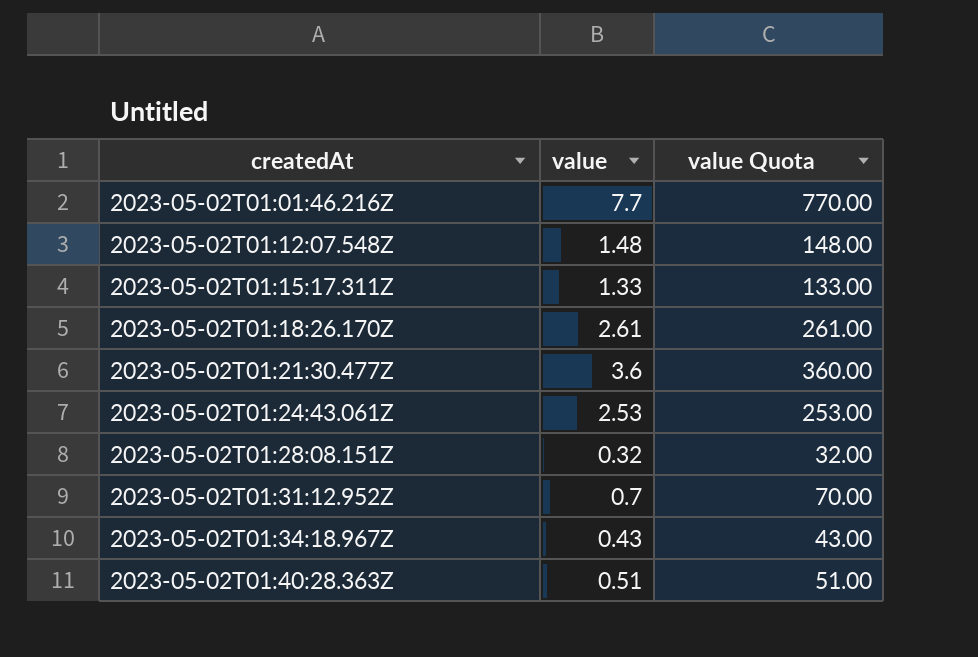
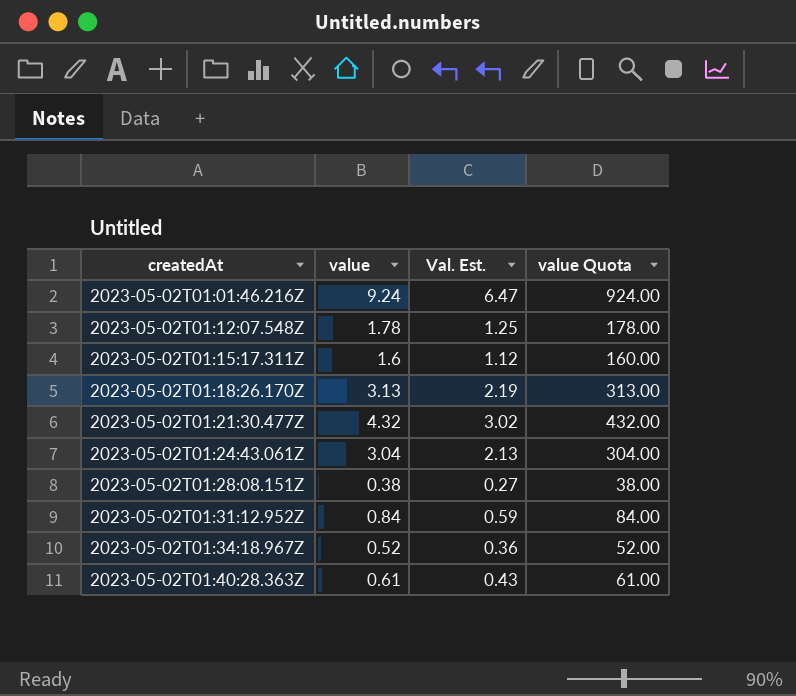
column Val. Est. | formula: none -> [value] * 0.7
2023-05-02T01:01:46.216Z | value: 7.7 -> 9.24
2023-05-02T01:01:46.216Z | value Quota: 770.00 -> 924.00
2023-05-02T01:12:07.548Z | value: 1.48 -> 1.78
2023-05-02T01:12:07.548Z | value Quota: 148.00 -> 178.00
2023-05-02T01:15:17.311Z | value: 1.33 -> 1.6
2023-05-02T01:15:17.311Z | value Quota: 133.00 -> 160.00
2023-05-02T01:18:26.170Z | value: 2.61 -> 3.13
2023-05-02T01:18:26.170Z | value Quota: 261.00 -> 313.00
2023-05-02T01:21:30.477Z | value: 3.6 -> 4.32
2023-05-02T01:21:30.477Z | value Quota: 360.00 -> 432.00
2023-05-02T01:24:43.061Z | value: 2.53 -> 3.04
2023-05-02T01:24:43.061Z | value Quota: 253.00 -> 304.00
2023-05-02T01:28:08.151Z | value: 0.32 -> 0.38
2023-05-02T01:28:08.151Z | value Quota: 32.00 -> 38.00
2023-05-02T01:31:12.952Z | value: 0.7 -> 0.84
2023-05-02T01:31:12.952Z | value Quota: 70.00 -> 84.00
2023-05-02T01:34:18.967Z | value: 0.43 -> 0.52
2023-05-02T01:34:18.967Z | value Quota: 43.00 -> 52.00
2023-05-02T01:40:28.363Z | value: 0.51 -> 0.61
2023-05-02T01:40:28.363Z | value Quota: 51.00 -> 61.00

